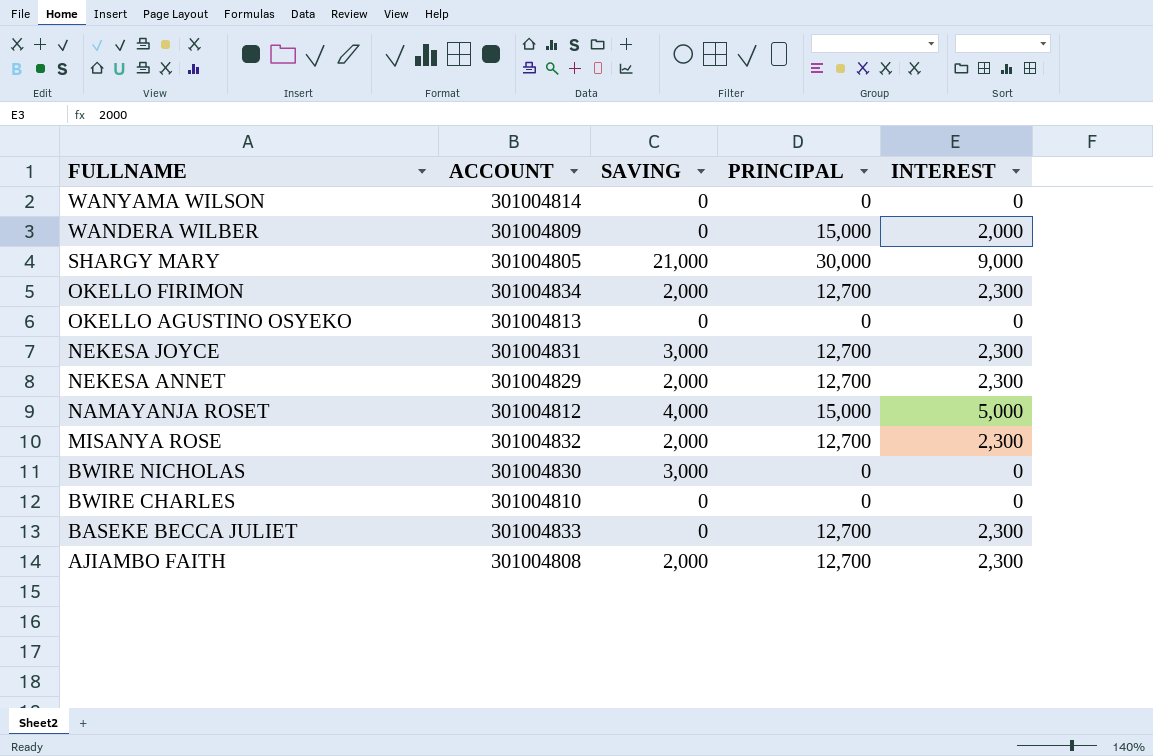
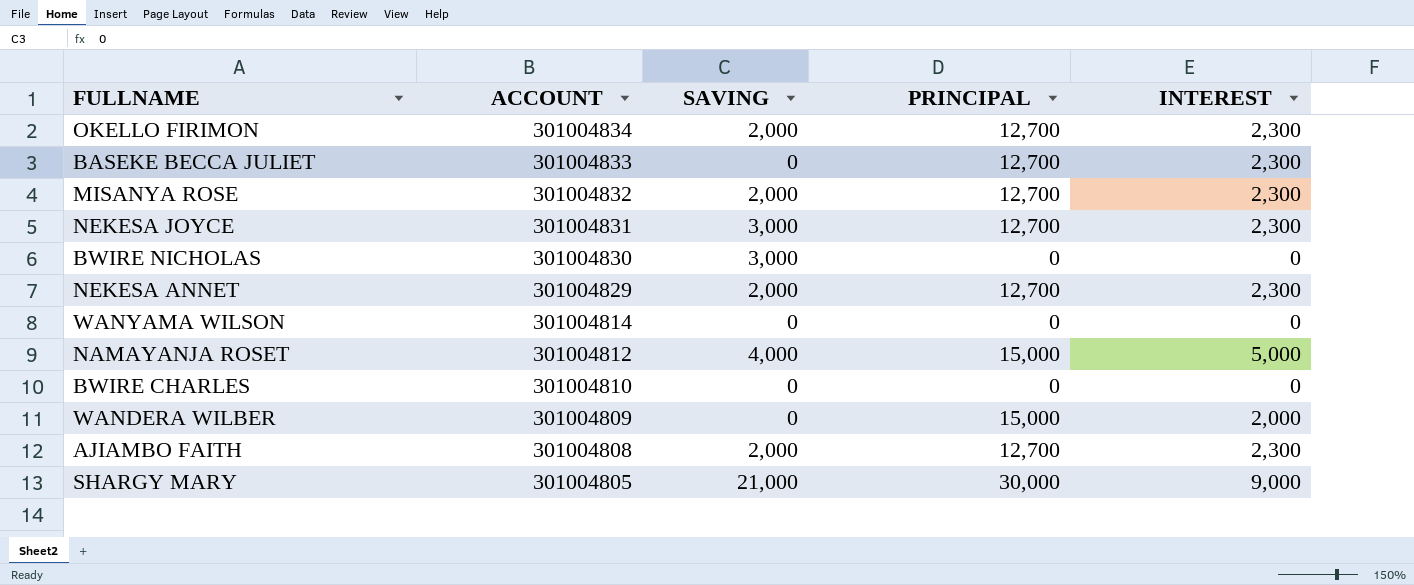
row order: FULLNAME descending -> ACCOUNT descending
row OKELLO AGUSTINO OSYEKO: 301004813 | 0 | 0 | 0 -> none

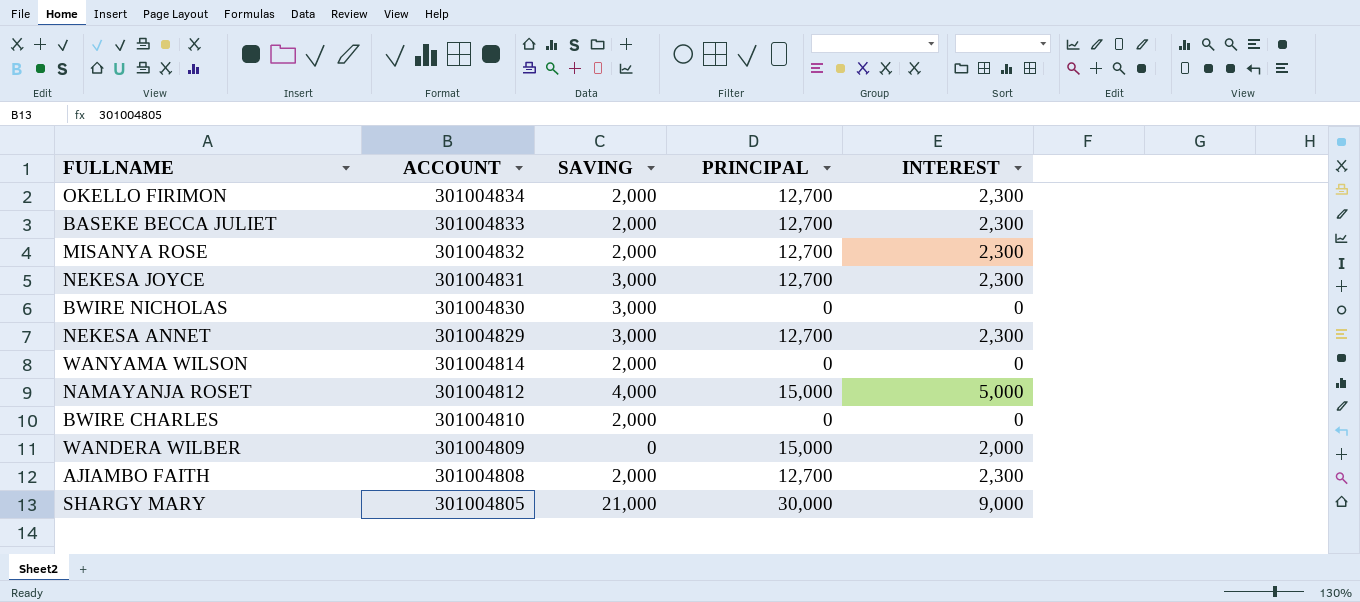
BASEKE BECCA JULIET | SAVING: 0 -> 2,000
NEKESA ANNET | SAVING: 2,000 -> 3,000
WANYAMA WILSON | SAVING: 0 -> 2,000
BWIRE CHARLES | SAVING: 0 -> 2,000

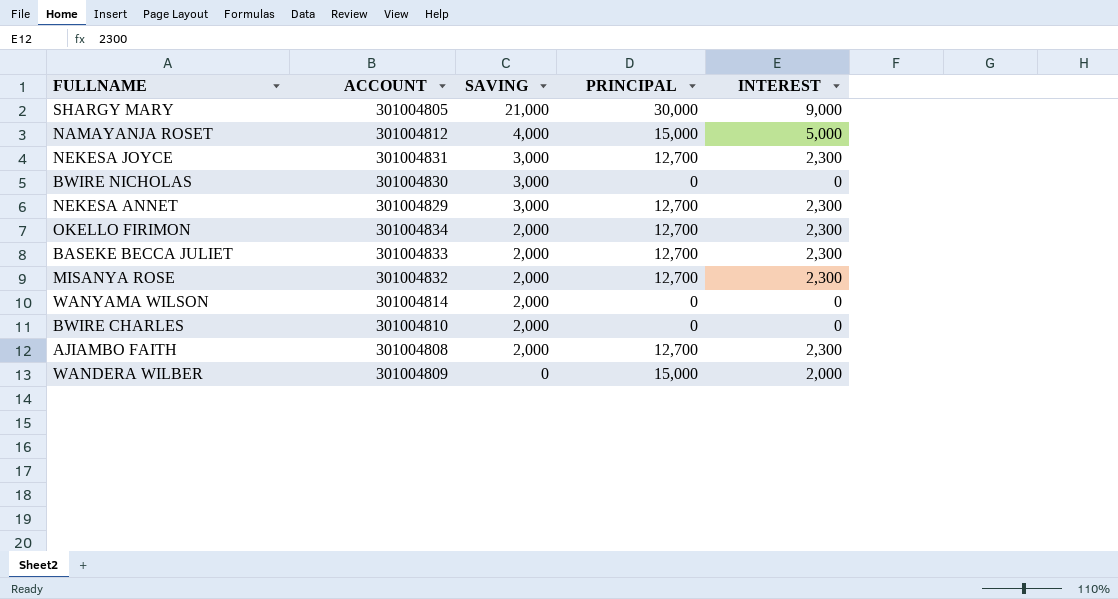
row order: ACCOUNT descending -> SAVING descending

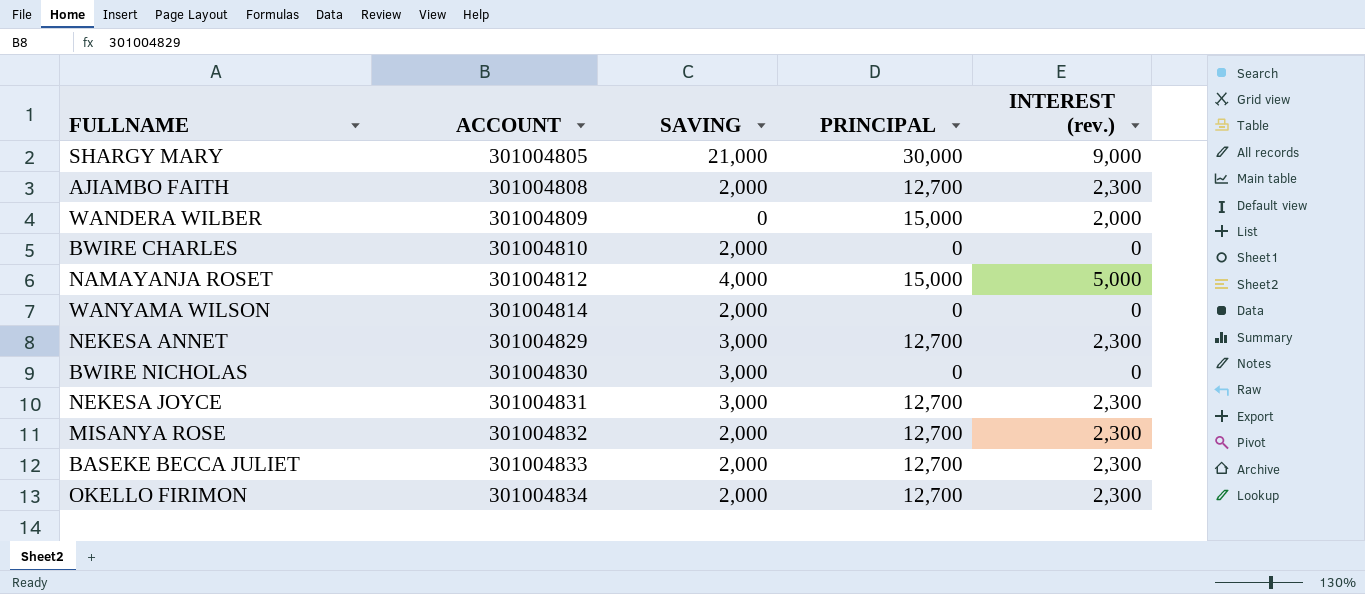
row order: SAVING descending -> ACCOUNT ascending
column name: INTEREST -> INTEREST (rev.)

